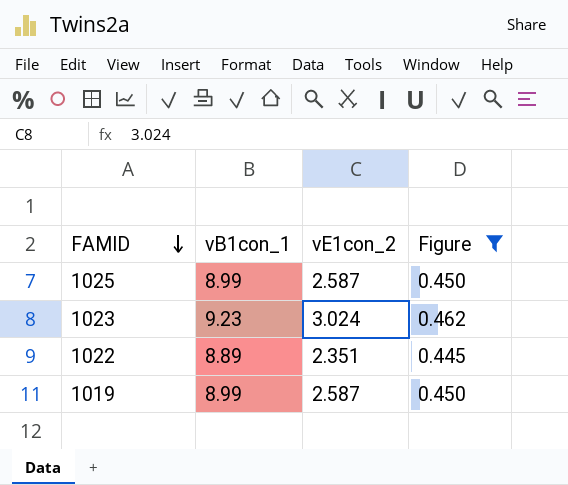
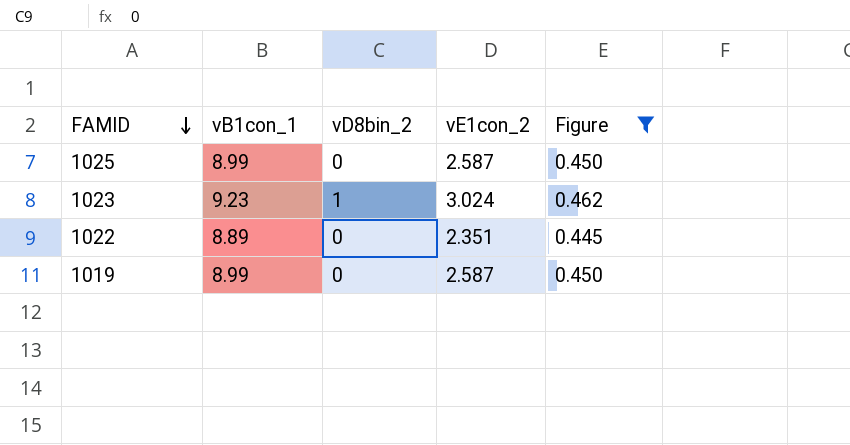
column vD8bin_2 | position: none -> 3

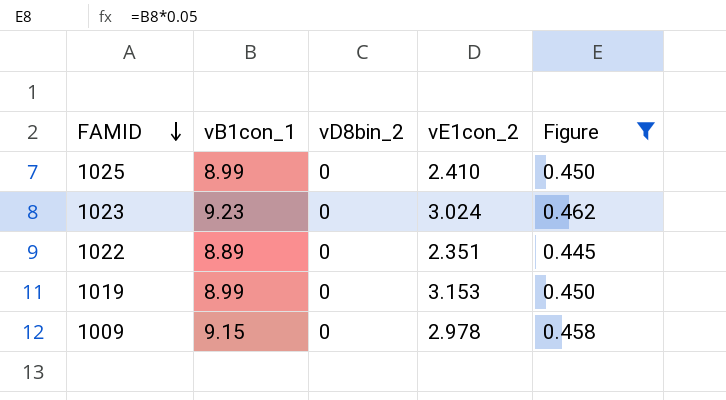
1025 | vE1con_2: 2.587 -> 2.410
1023 | vD8bin_2: 1 -> 0
1019 | vE1con_2: 2.587 -> 3.153
row 1009: none -> 9.15 | 0 | 2.978 | 0.458

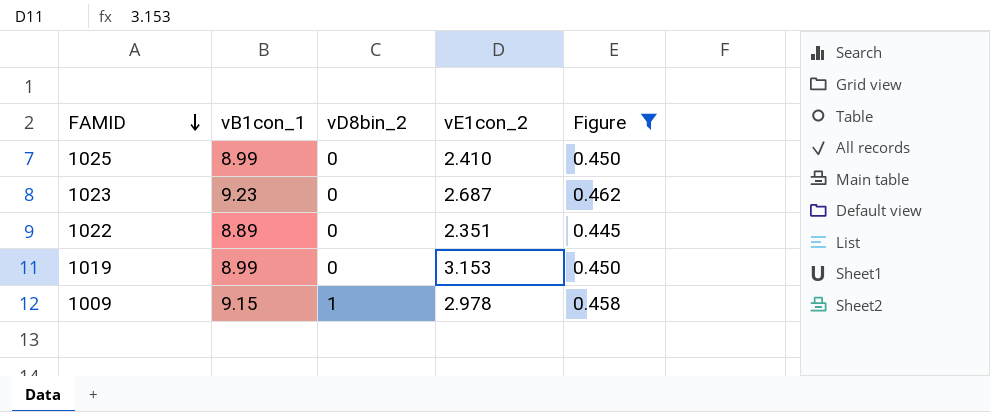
1023 | vE1con_2: 3.024 -> 2.687
1009 | vD8bin_2: 0 -> 1

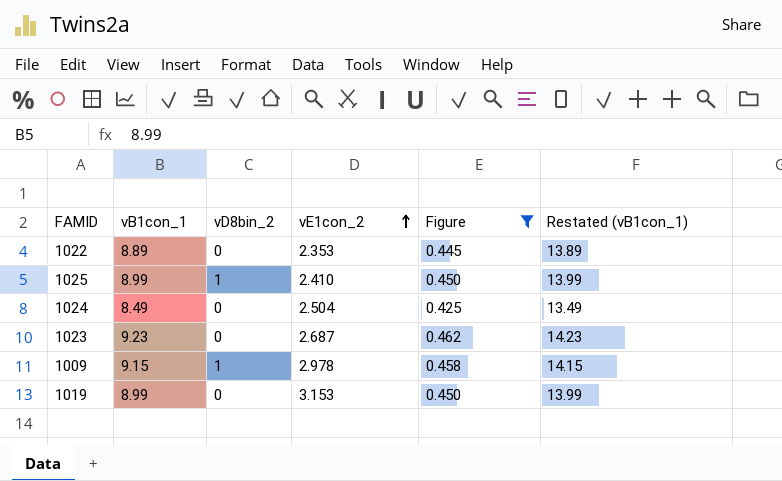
row order: FAMID descending -> vE1con_2 ascending
column Restated (vB1con_1) | formula: none -> [vB1con_1] + 5
1022 | vE1con_2: 2.351 -> 2.353
1025 | vD8bin_2: 0 -> 1
row 1024: none -> 8.49 | 0 | 2.504 | 0.425 | 13.49

